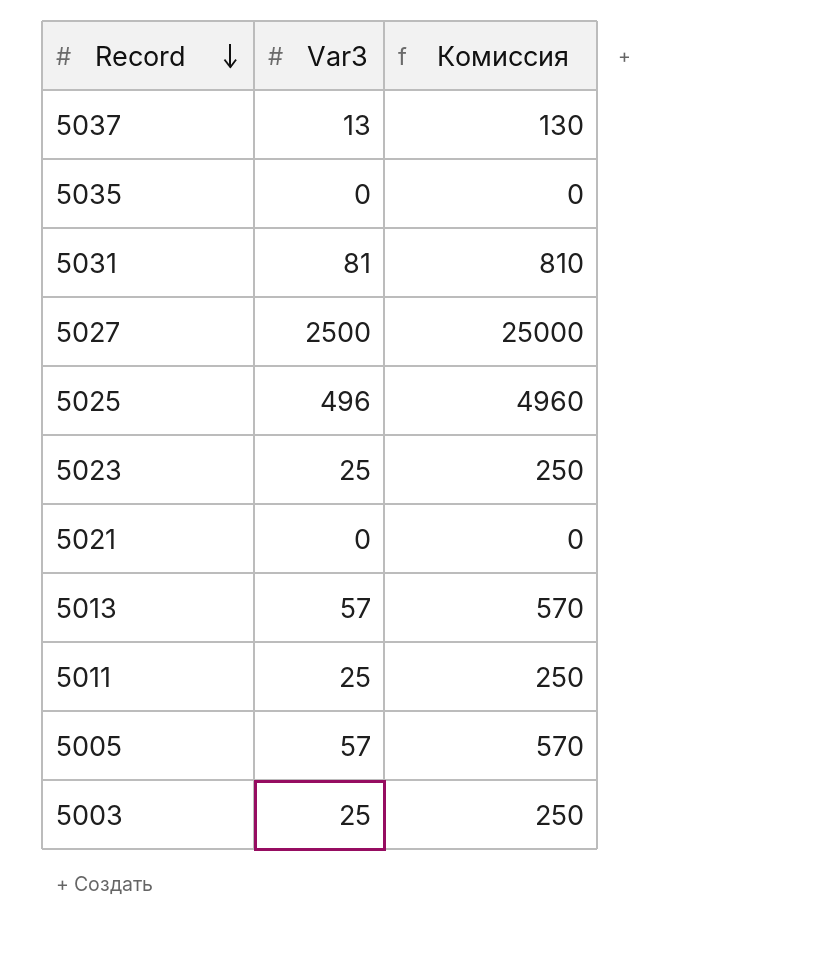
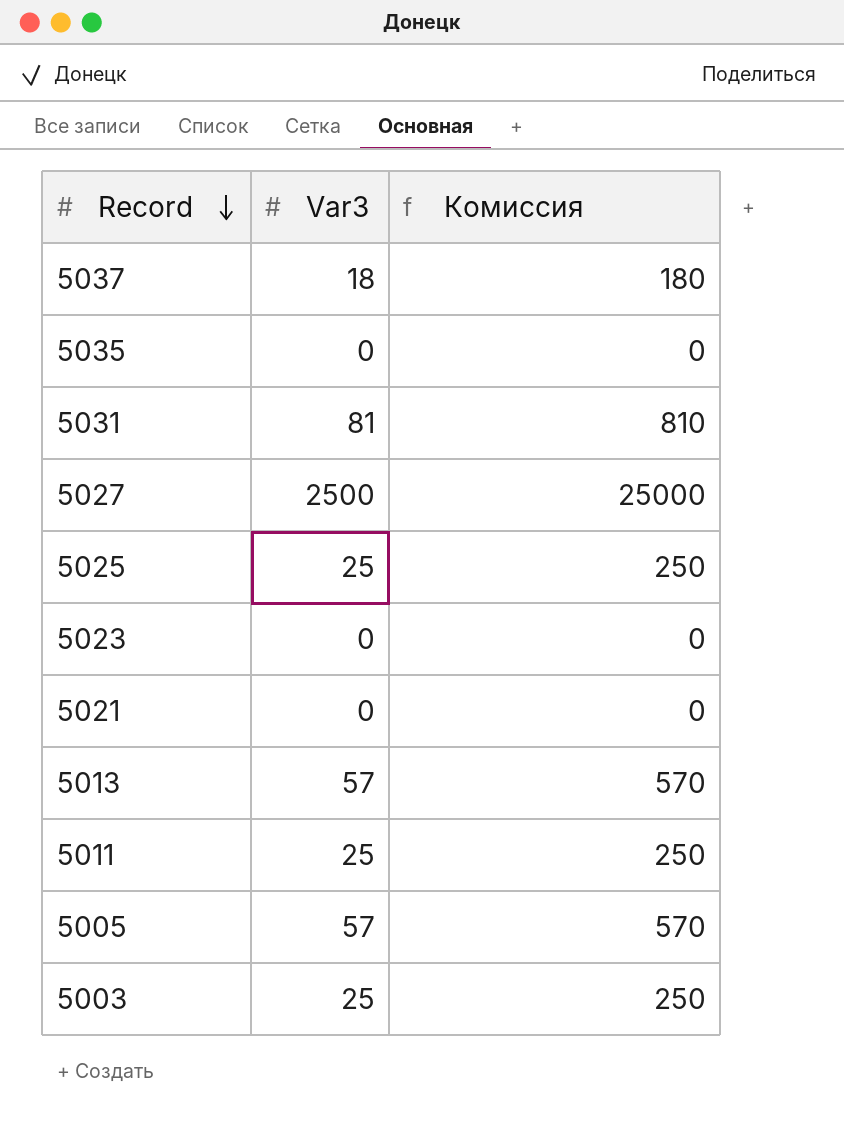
5037 | Var3: 13 -> 18
5037 | Комиссия: 130 -> 180
5025 | Var3: 496 -> 25
5025 | Комиссия: 4960 -> 250
5023 | Var3: 25 -> 0
5023 | Комиссия: 250 -> 0

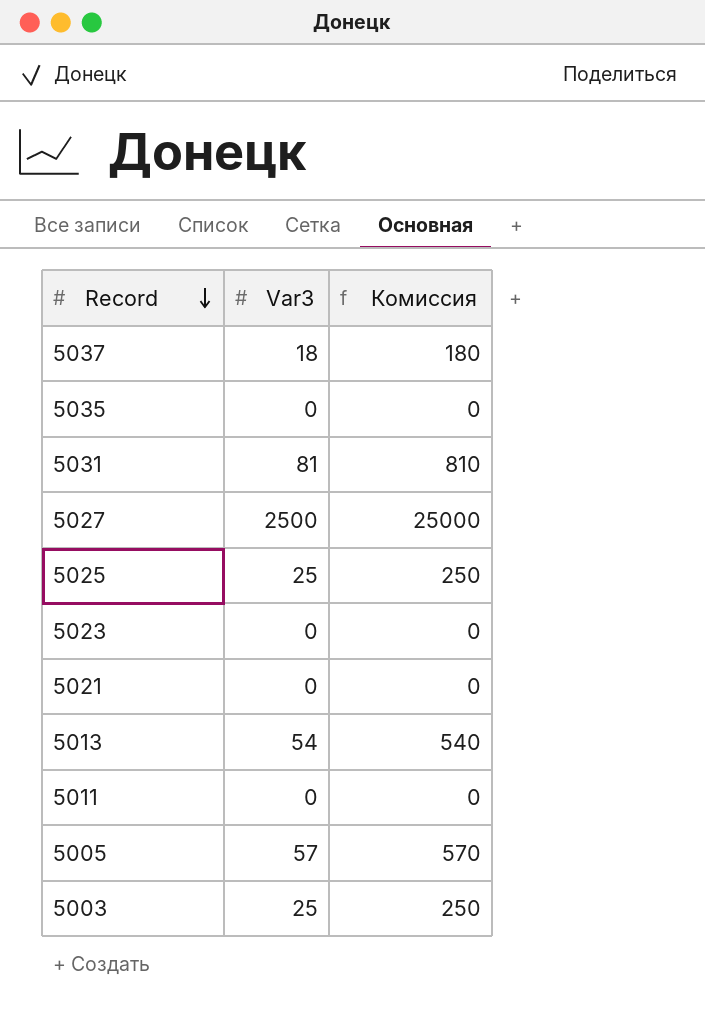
5013 | Var3: 57 -> 54
5013 | Комиссия: 570 -> 540
5011 | Var3: 25 -> 0
5011 | Комиссия: 250 -> 0

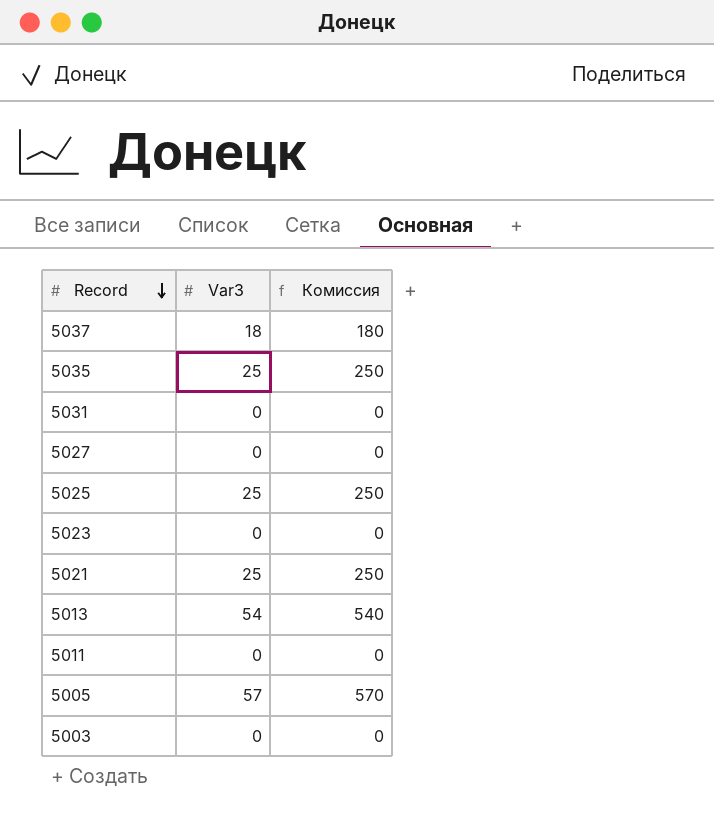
5035 | Var3: 0 -> 25
5035 | Комиссия: 0 -> 250
5031 | Var3: 81 -> 0
5031 | Комиссия: 810 -> 0
5027 | Var3: 2500 -> 0
5027 | Комиссия: 25000 -> 0
5021 | Var3: 0 -> 25
5021 | Комиссия: 0 -> 250
5003 | Var3: 25 -> 0
5003 | Комиссия: 250 -> 0

